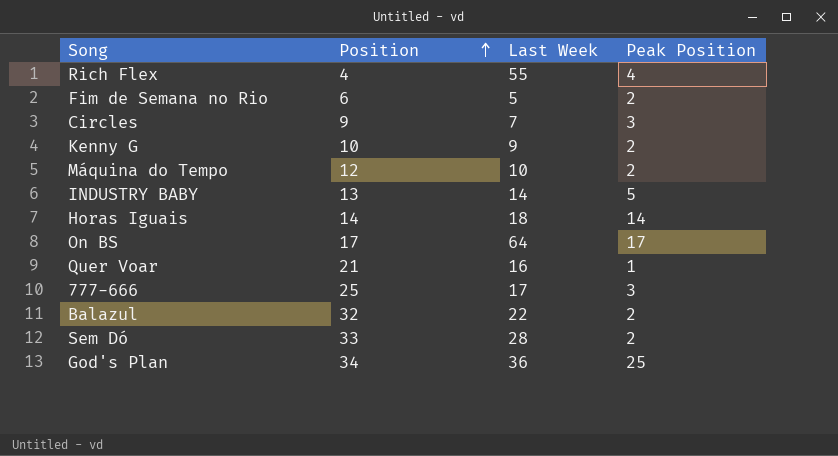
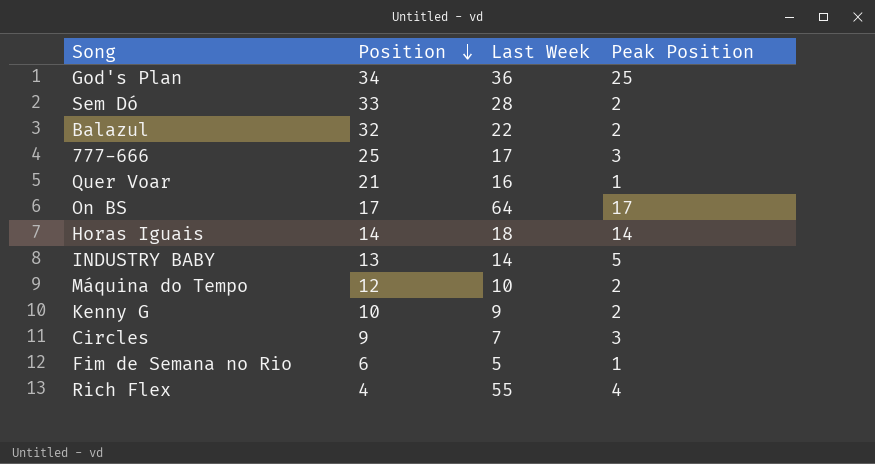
row order: Position ascending -> Position descending
Fim de Semana no Rio | Peak Position: 2 -> 1

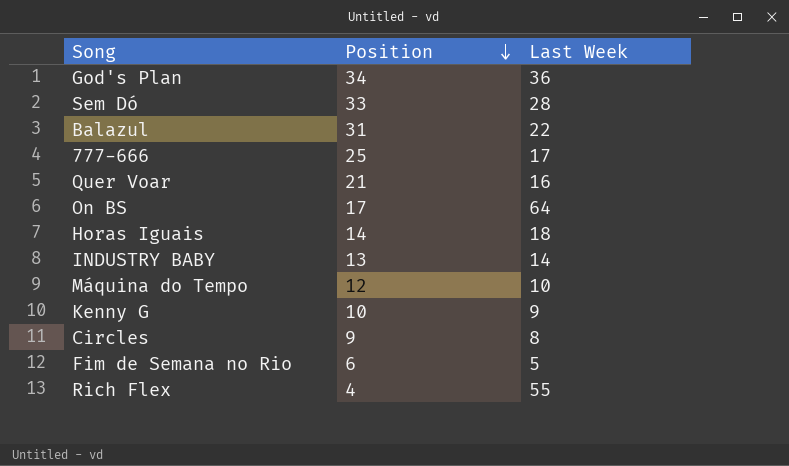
column Peak Position | position: 4 -> none
Balazul | Position: 32 -> 31
Circles | Last Week: 7 -> 8

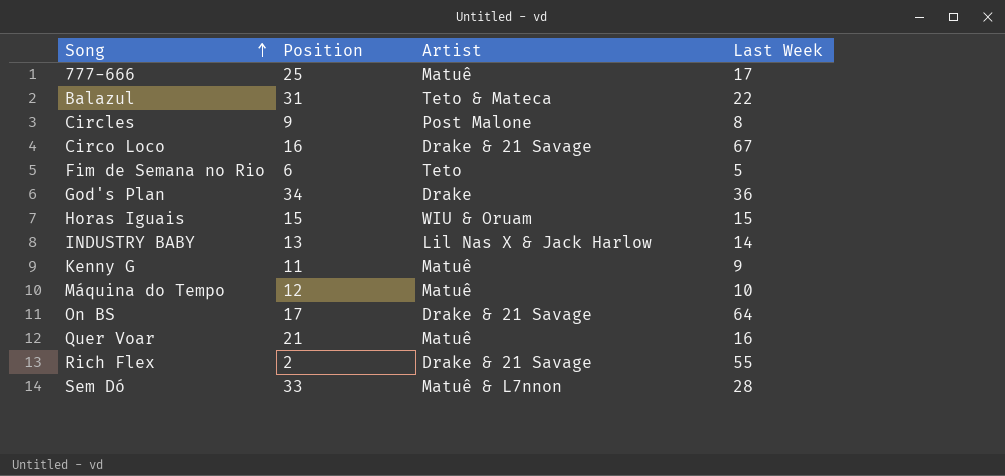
row order: Position descending -> Song ascending
column Artist | position: none -> 3
row Circo Loco: none -> 16 | Drake & 21 Savage | 67
Horas Iguais | Position: 14 -> 15
Horas Iguais | Last Week: 18 -> 15
Kenny G | Position: 10 -> 11
Rich Flex | Position: 4 -> 2

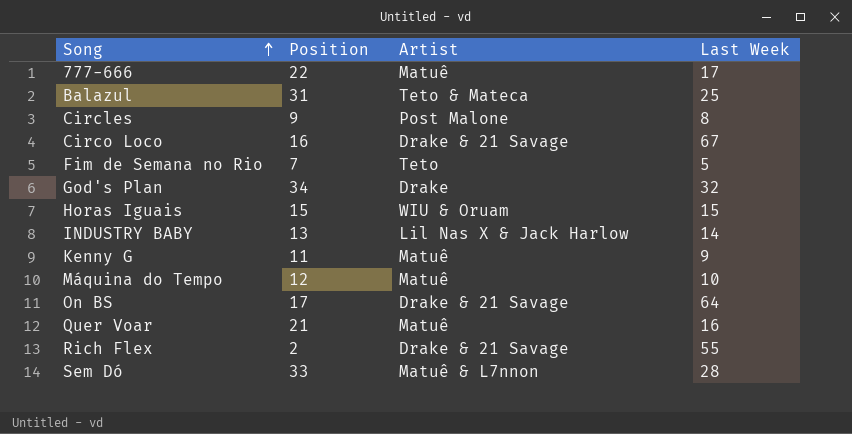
777-666 | Position: 25 -> 22
Balazul | Last Week: 22 -> 25
Fim de Semana no Rio | Position: 6 -> 7
God's Plan | Last Week: 36 -> 32

